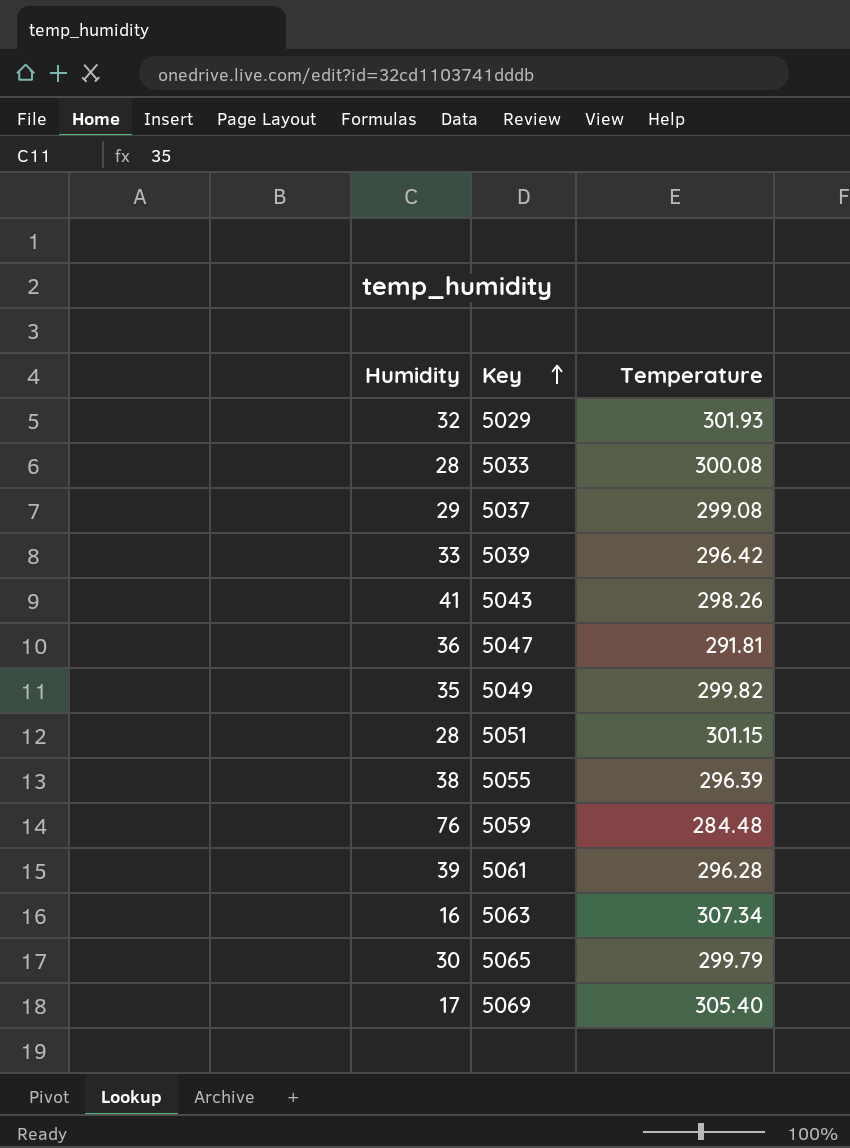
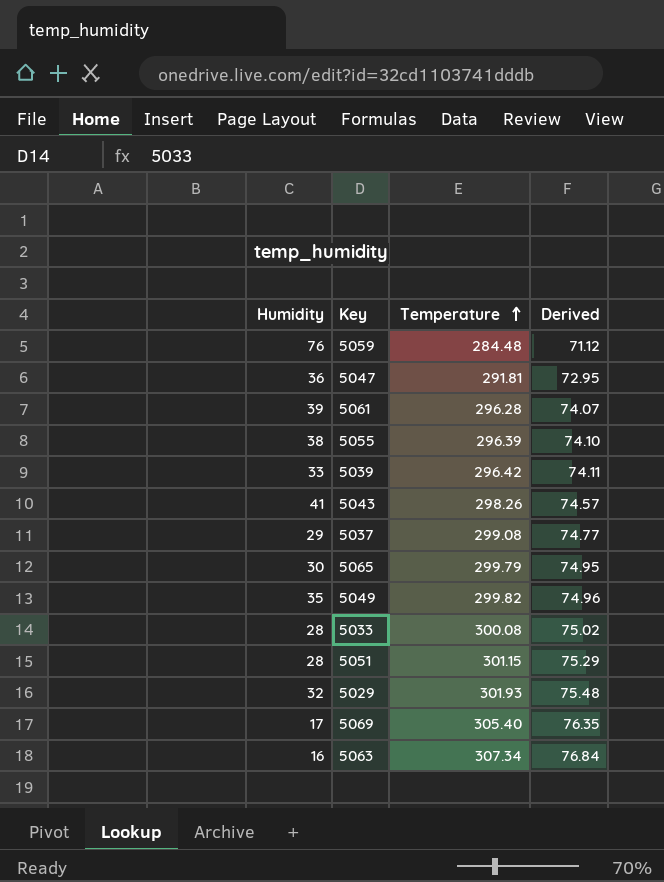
row order: Key ascending -> Temperature ascending
column Derived | formula: none -> [Temperature] * 0.25

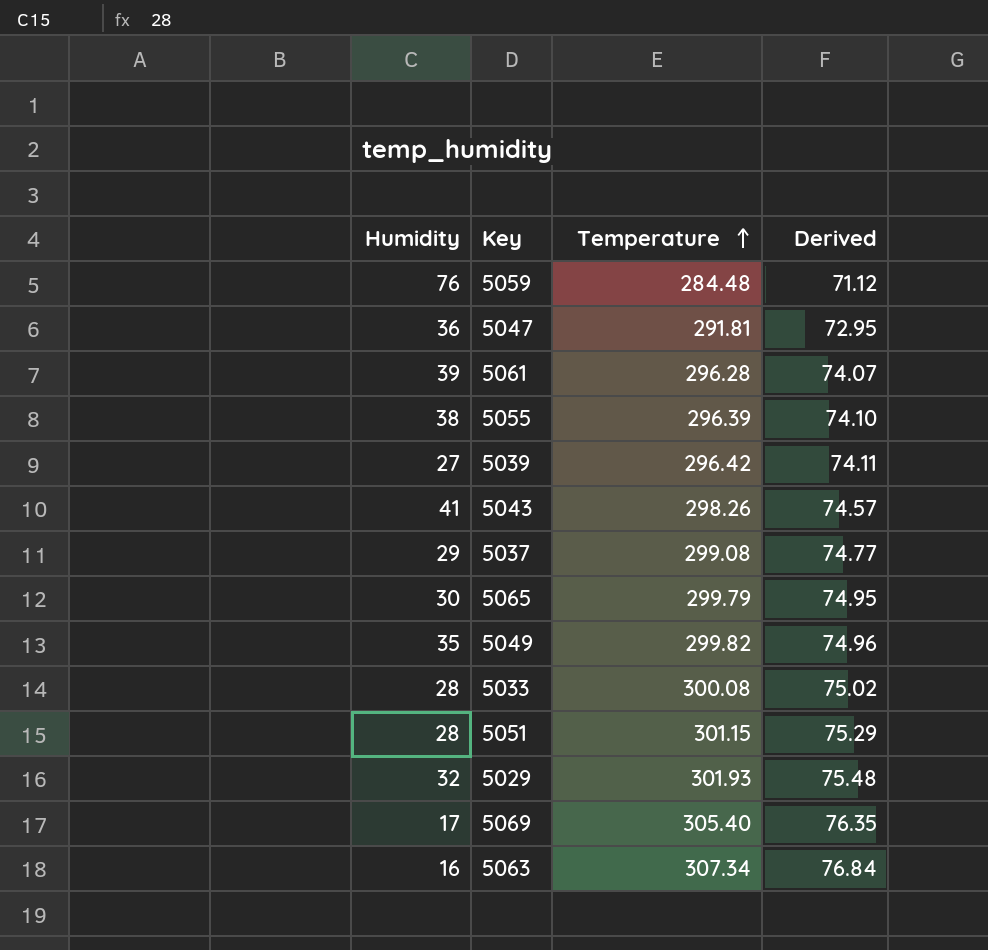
5039 | Humidity: 33 -> 27

